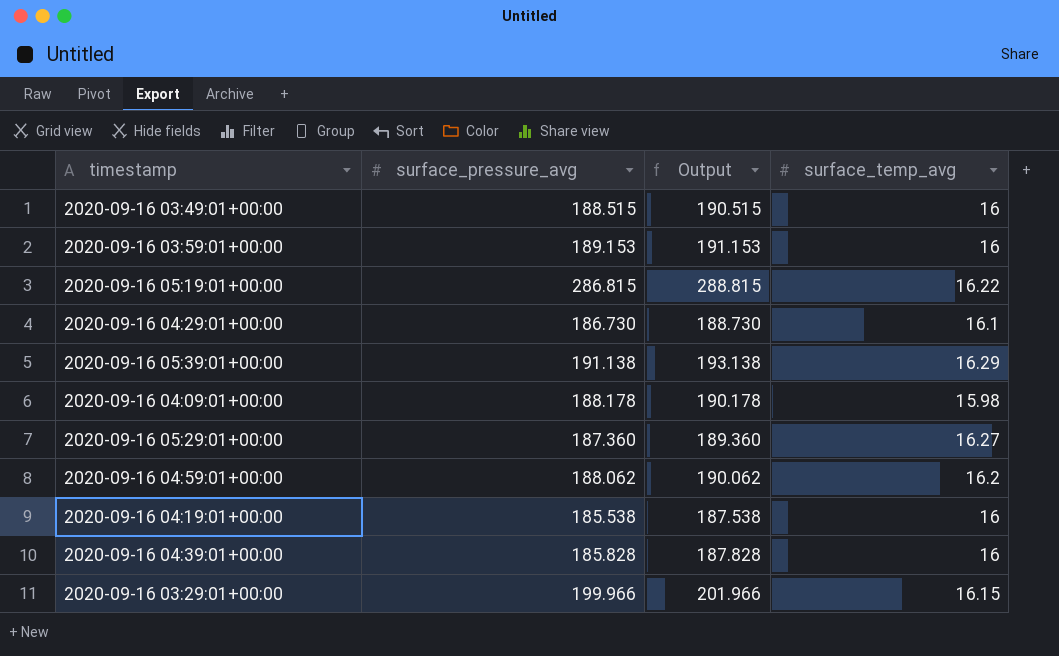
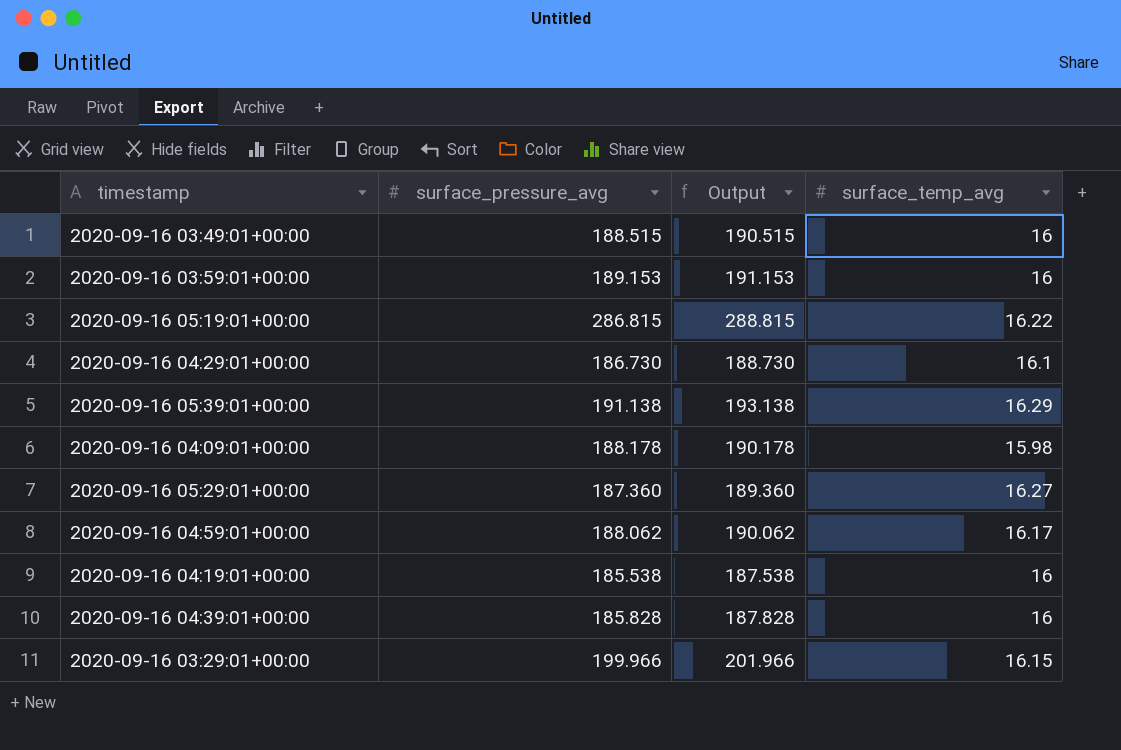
2020-09-16 04:59:01+00:00 | surface_temp_avg: 16.2 -> 16.17

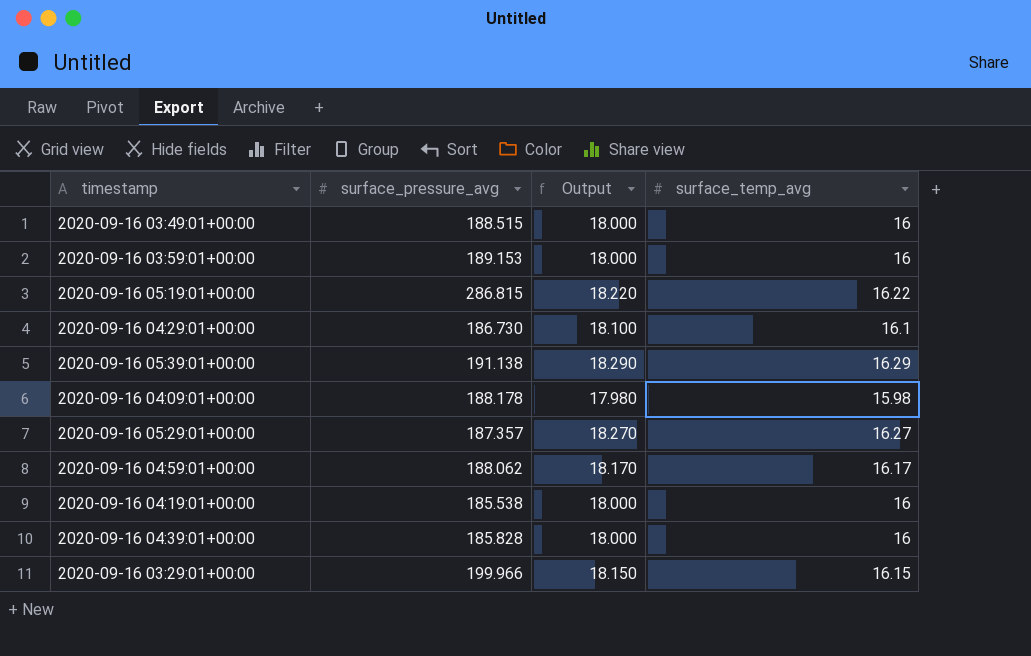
column Output | formula: [surface_pressure_avg] + 2 -> [surface_temp_avg] + 2
2020-09-16 05:29:01+00:00 | surface_pressure_avg: 187.360 -> 187.357

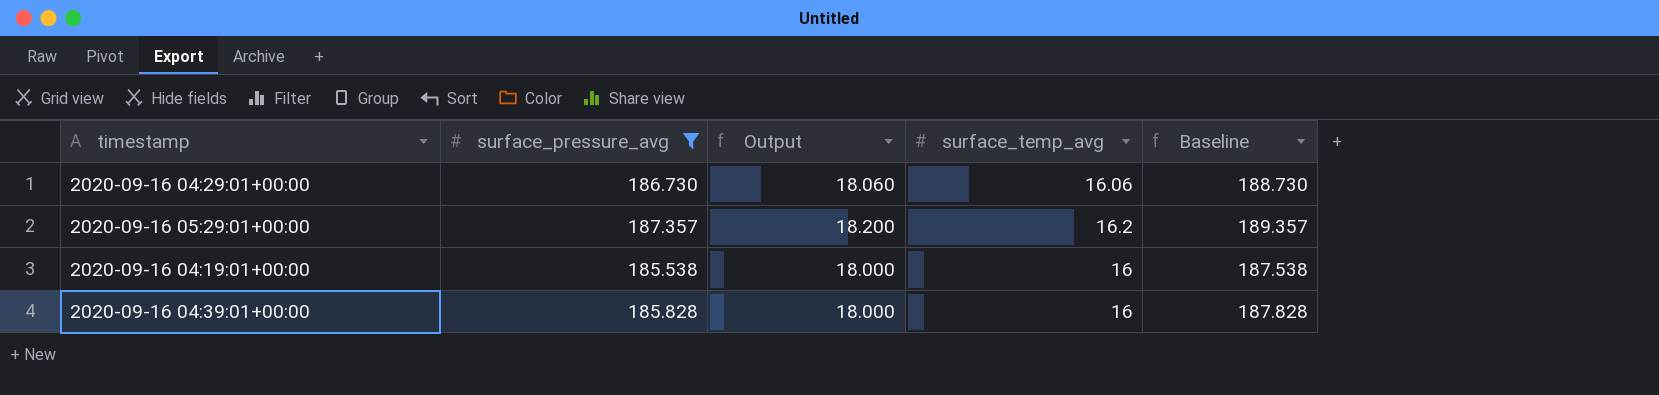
filter: none -> surface_pressure_avg <= 187.357
column Baseline | formula: none -> [surface_pressure_avg] + 2
2020-09-16 04:29:01+00:00 | Output: 18.100 -> 18.060
2020-09-16 04:29:01+00:00 | surface_temp_avg: 16.1 -> 16.06
2020-09-16 05:29:01+00:00 | Output: 18.270 -> 18.200
2020-09-16 05:29:01+00:00 | surface_temp_avg: 16.27 -> 16.2

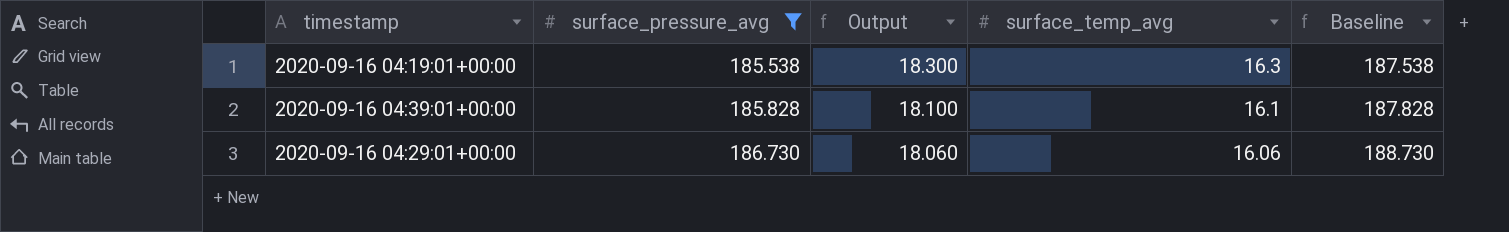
row order: none -> surface_pressure_avg ascending
row 2020-09-16 05:29:01+00:00: 187.357 | 18.200 | 16.2 | 189.357 -> none
2020-09-16 04:19:01+00:00 | Output: 18.000 -> 18.300
2020-09-16 04:19:01+00:00 | surface_temp_avg: 16 -> 16.3
2020-09-16 04:39:01+00:00 | Output: 18.000 -> 18.100
2020-09-16 04:39:01+00:00 | surface_temp_avg: 16 -> 16.1

